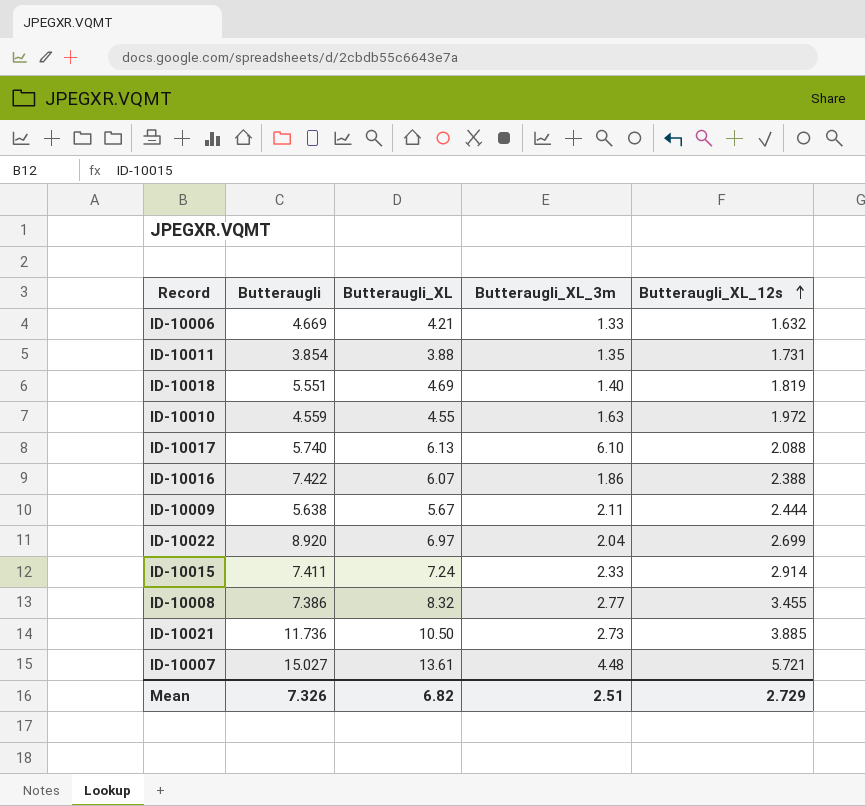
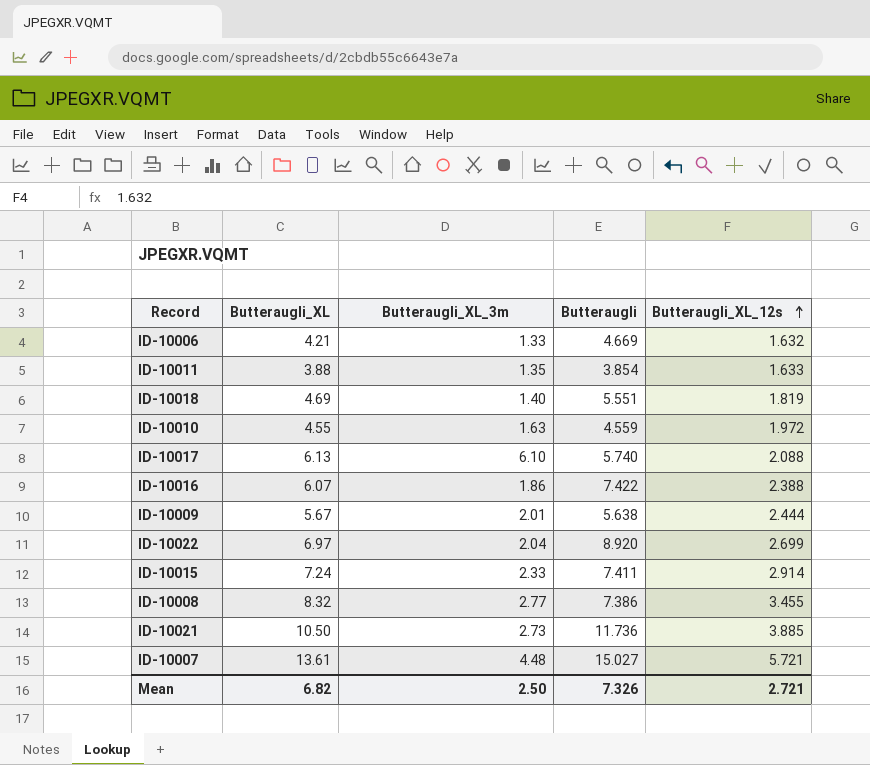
column Butteraugli | position: 2 -> 4
ID-10011 | Butteraugli_XL_12s: 1.731 -> 1.633
ID-10009 | Butteraugli_XL_3m: 2.11 -> 2.01
Mean | Butteraugli_XL_3m: 2.51 -> 2.50
Mean | Butteraugli_XL_12s: 2.729 -> 2.721

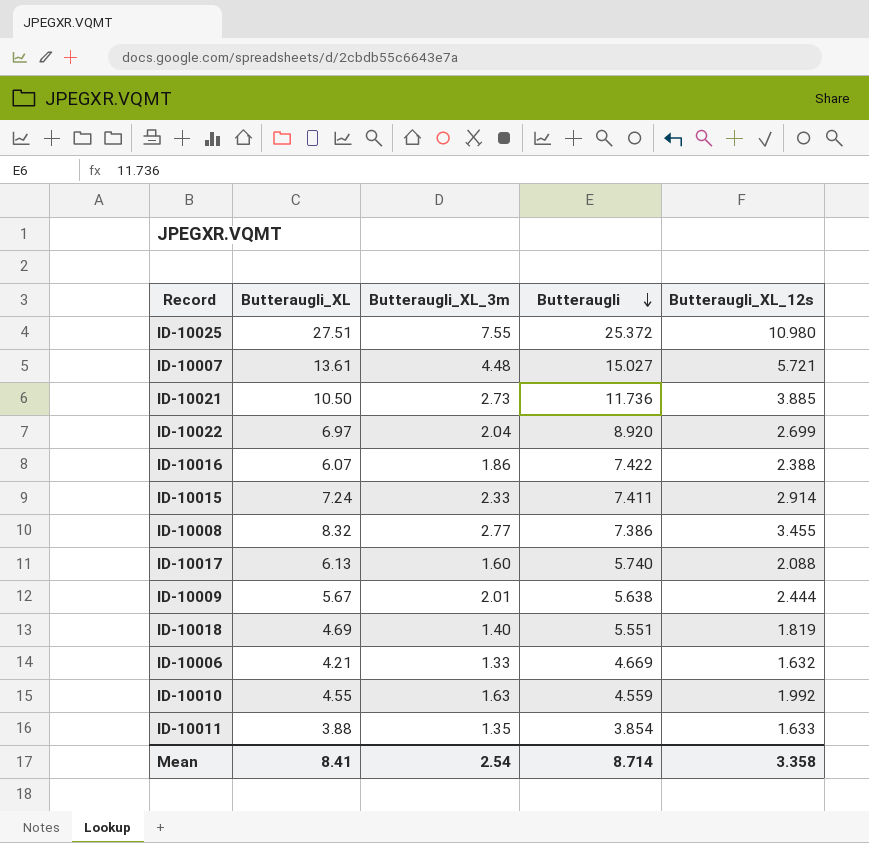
row order: Butteraugli_XL_12s ascending -> Butteraugli descending
row ID-10025: none -> 27.51 | 7.55 | 25.372 | 10.980
ID-10017 | Butteraugli_XL_3m: 6.10 -> 1.60
ID-10010 | Butteraugli_XL_12s: 1.972 -> 1.992
Mean | Butteraugli_XL: 6.82 -> 8.41
Mean | Butteraugli_XL_3m: 2.50 -> 2.54
Mean | Butteraugli: 7.326 -> 8.714
Mean | Butteraugli_XL_12s: 2.721 -> 3.358

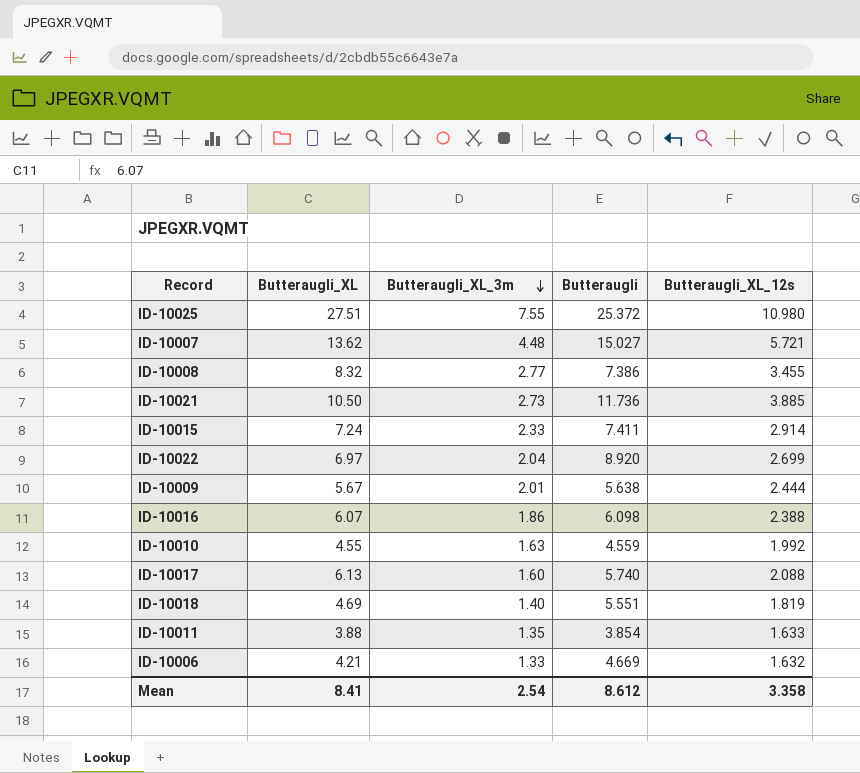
row order: Butteraugli descending -> Butteraugli_XL_3m descending
ID-10007 | Butteraugli_XL: 13.61 -> 13.62
ID-10016 | Butteraugli: 7.422 -> 6.098
Mean | Butteraugli: 8.714 -> 8.612

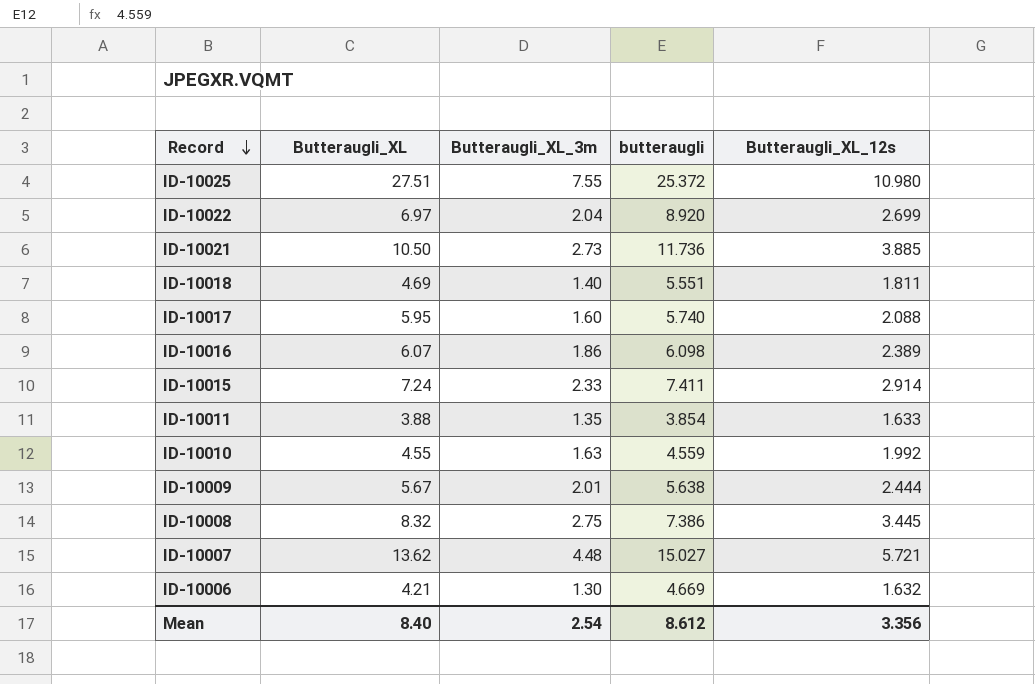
row order: Butteraugli_XL_3m descending -> Record descending
column name: Butteraugli -> butteraugli
ID-10018 | Butteraugli_XL_12s: 1.819 -> 1.811
ID-10017 | Butteraugli_XL: 6.13 -> 5.95
ID-10016 | Butteraugli_XL_12s: 2.388 -> 2.389
ID-10008 | Butteraugli_XL_3m: 2.77 -> 2.75
ID-10008 | Butteraugli_XL_12s: 3.455 -> 3.445
ID-10006 | Butteraugli_XL_3m: 1.33 -> 1.30
Mean | Butteraugli_XL: 8.41 -> 8.40
Mean | Butteraugli_XL_12s: 3.358 -> 3.356

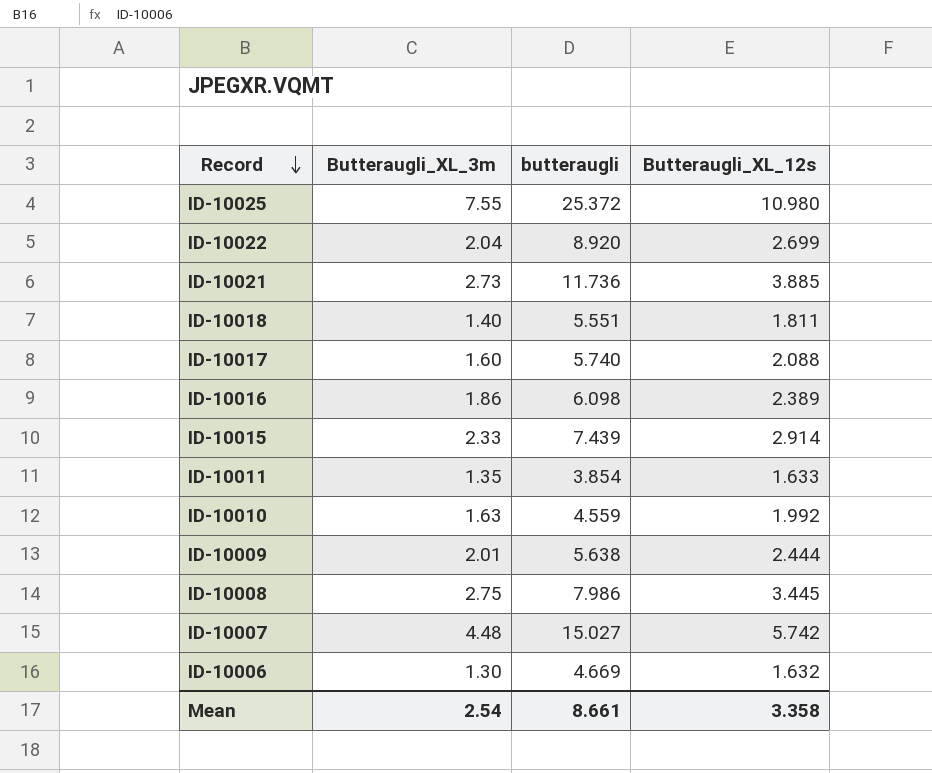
column Butteraugli_XL | position: 2 -> none
ID-10015 | butteraugli: 7.411 -> 7.439
ID-10008 | butteraugli: 7.386 -> 7.986
ID-10007 | Butteraugli_XL_12s: 5.721 -> 5.742
Mean | butteraugli: 8.612 -> 8.661
Mean | Butteraugli_XL_12s: 3.356 -> 3.358

